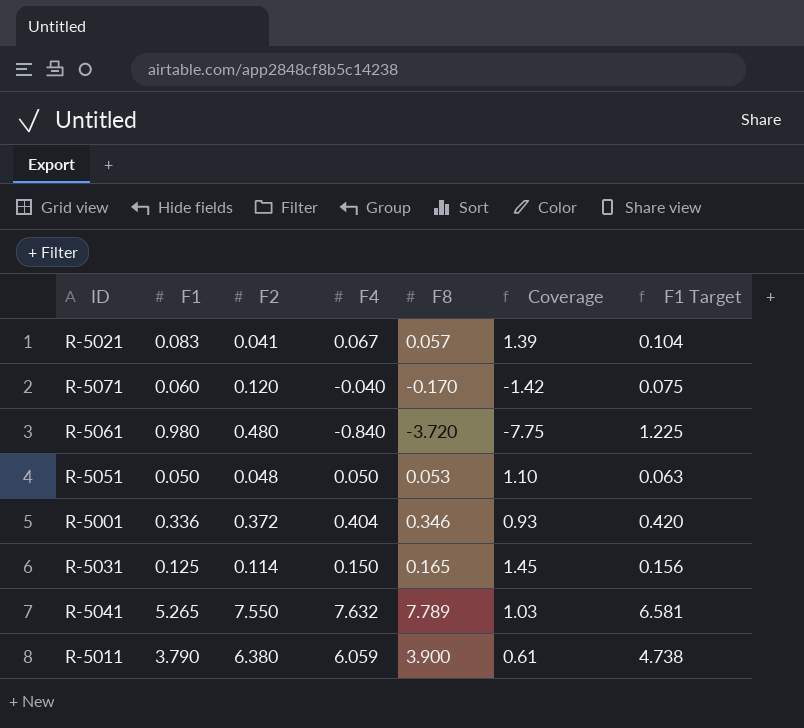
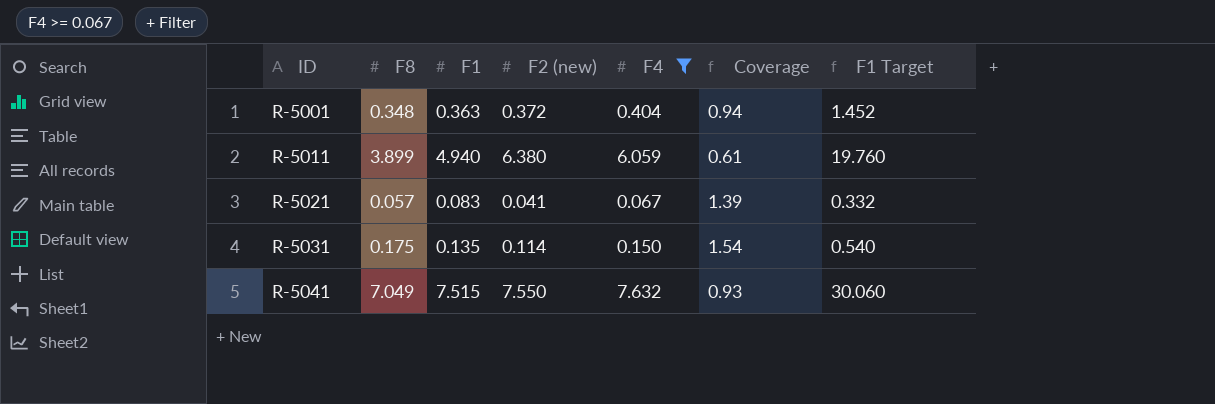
filter: none -> F4 >= 0.067
row order: none -> ID ascending
column F8 | position: 5 -> 2
column name: F2 -> F2 (new)
column F1 Target | formula: [F1] * 1.25 -> [F1] * 4
R-5001 | F8: 0.346 -> 0.348
R-5001 | F1: 0.336 -> 0.363
R-5001 | Coverage: 0.93 -> 0.94
R-5011 | F8: 3.900 -> 3.899
R-5011 | F1: 3.790 -> 4.940
R-5031 | F8: 0.165 -> 0.175
R-5031 | F1: 0.125 -> 0.135
R-5031 | Coverage: 1.45 -> 1.54
R-5041 | F8: 7.789 -> 7.049
R-5041 | F1: 5.265 -> 7.515
R-5041 | Coverage: 1.03 -> 0.93

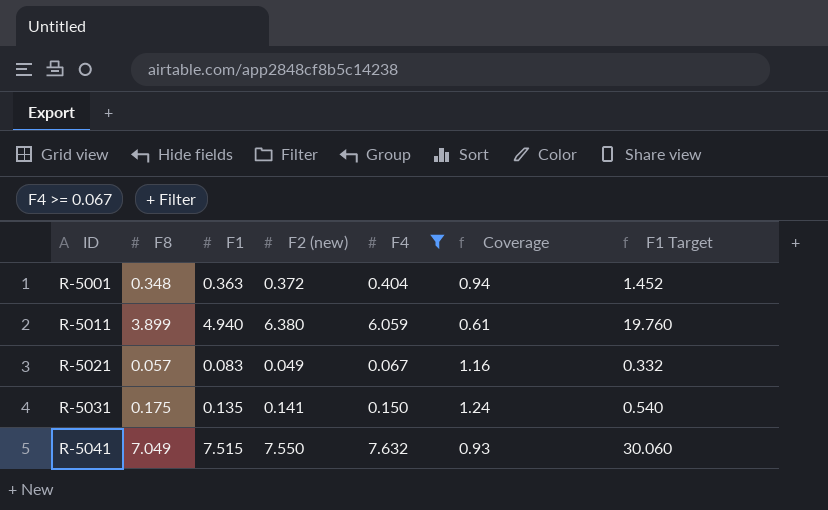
R-5021 | F2 (new): 0.041 -> 0.049
R-5021 | Coverage: 1.39 -> 1.16
R-5031 | F2 (new): 0.114 -> 0.141
R-5031 | Coverage: 1.54 -> 1.24

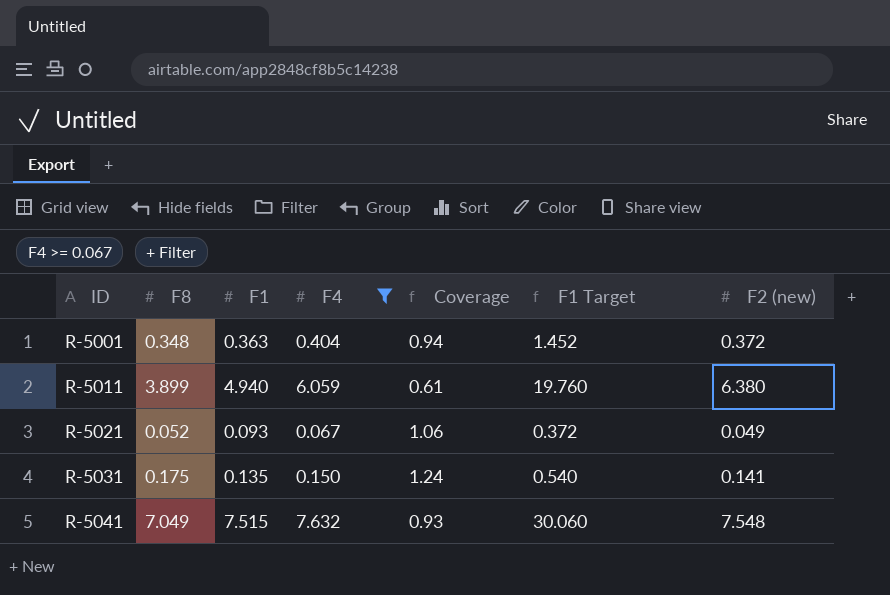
column F2 (new) | position: 4 -> 7
R-5021 | F8: 0.057 -> 0.052
R-5021 | F1: 0.083 -> 0.093
R-5021 | Coverage: 1.16 -> 1.06
R-5021 | F1 Target: 0.332 -> 0.372
R-5041 | F2 (new): 7.550 -> 7.548

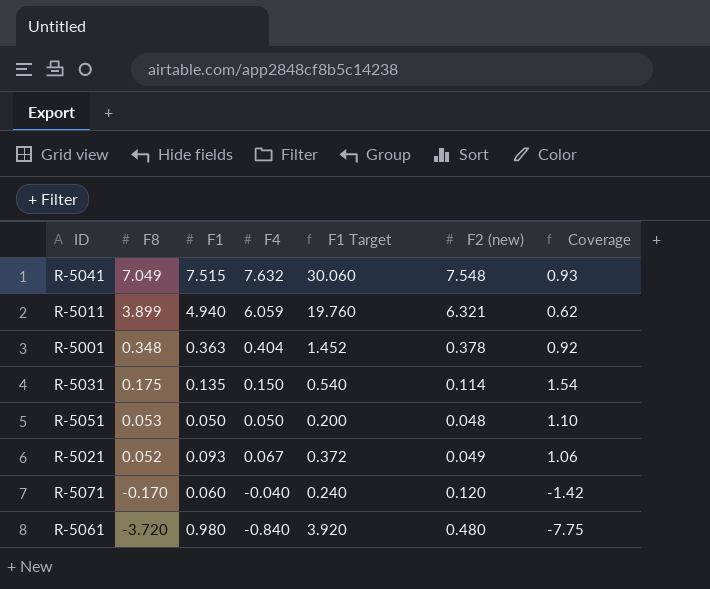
filter: F4 >= 0.067 -> none
row order: ID ascending -> F8 descending
column Coverage | position: 5 -> 7
R-5011 | F2 (new): 6.380 -> 6.321
R-5011 | Coverage: 0.61 -> 0.62
R-5001 | F2 (new): 0.372 -> 0.378
R-5001 | Coverage: 0.94 -> 0.92
R-5031 | F2 (new): 0.141 -> 0.114
R-5031 | Coverage: 1.24 -> 1.54

